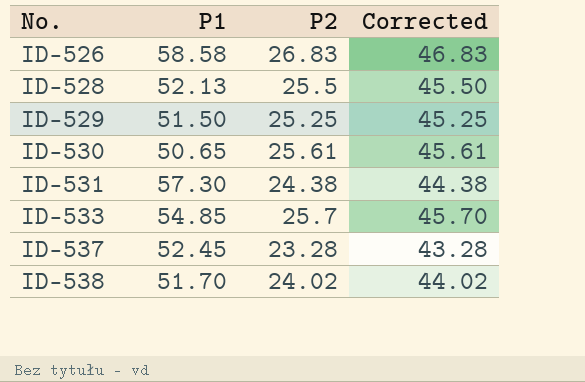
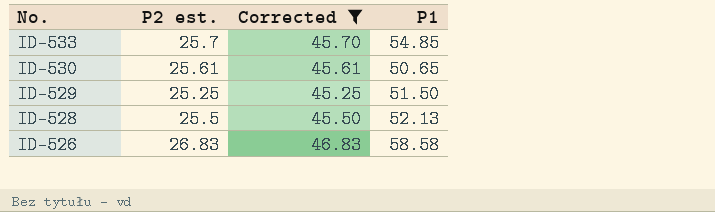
filter: none -> Corrected >= 45.25
row order: No. ascending -> No. descending
column name: P2 -> P2 est.
column P1 | position: 2 -> 4

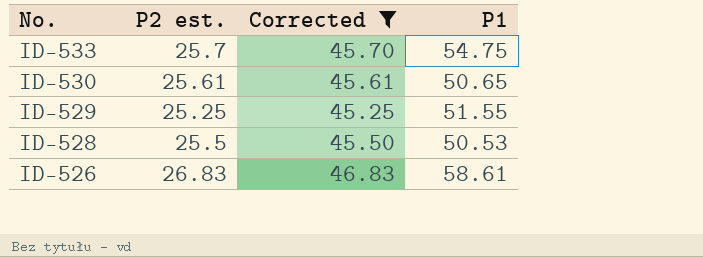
ID-533 | P1: 54.85 -> 54.75
ID-529 | P1: 51.50 -> 51.55
ID-528 | P1: 52.13 -> 50.53
ID-526 | P1: 58.58 -> 58.61

